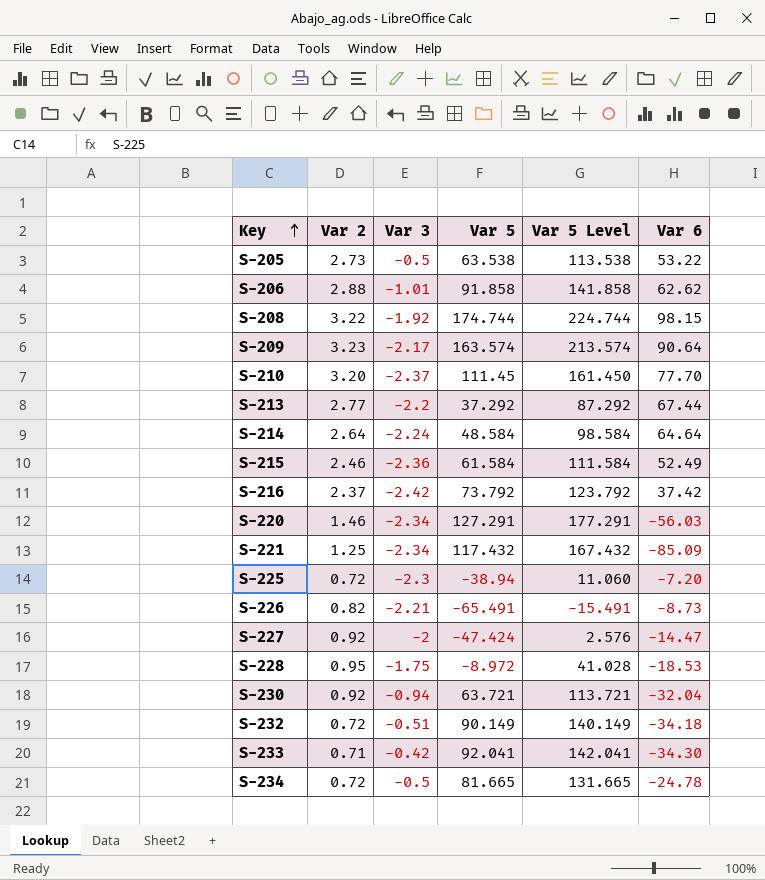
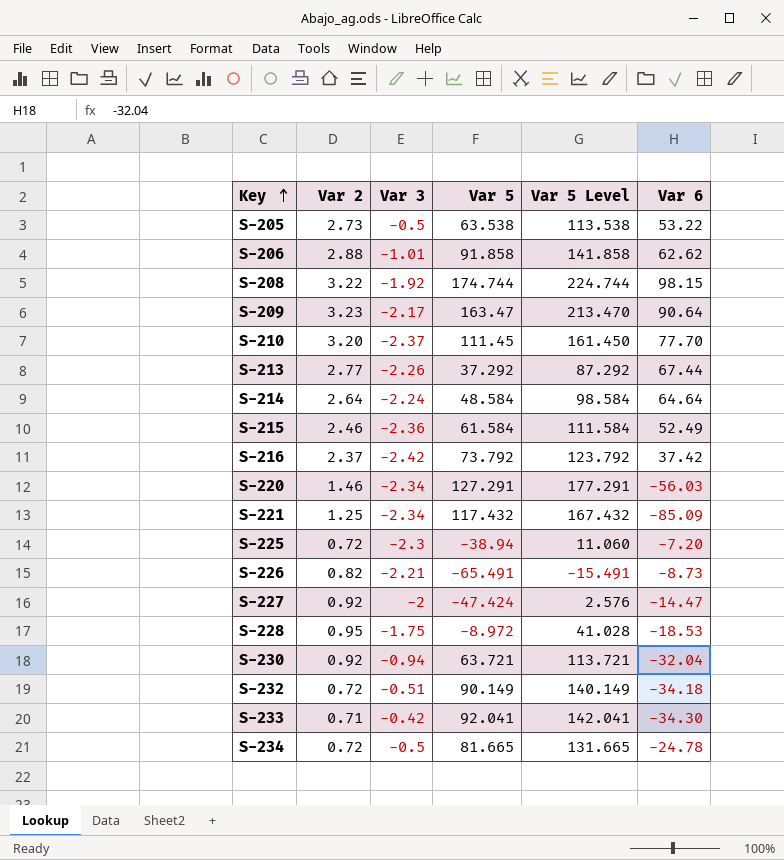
S-209 | Var 5: 163.574 -> 163.47
S-209 | Var 5 Level: 213.574 -> 213.470
S-213 | Var 3: -2.2 -> -2.26

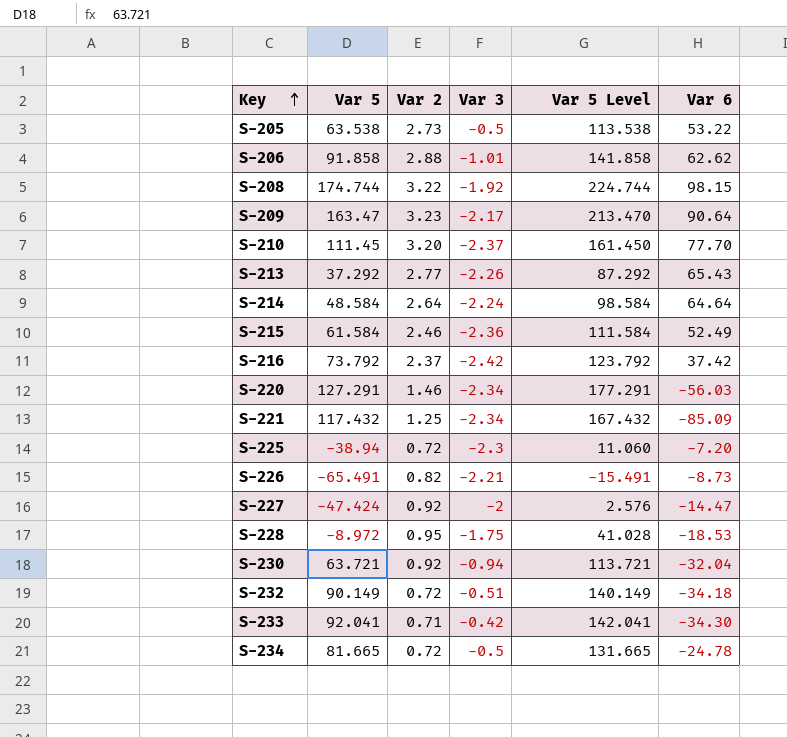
column Var 5 | position: 4 -> 2
S-213 | Var 6: 67.44 -> 65.43

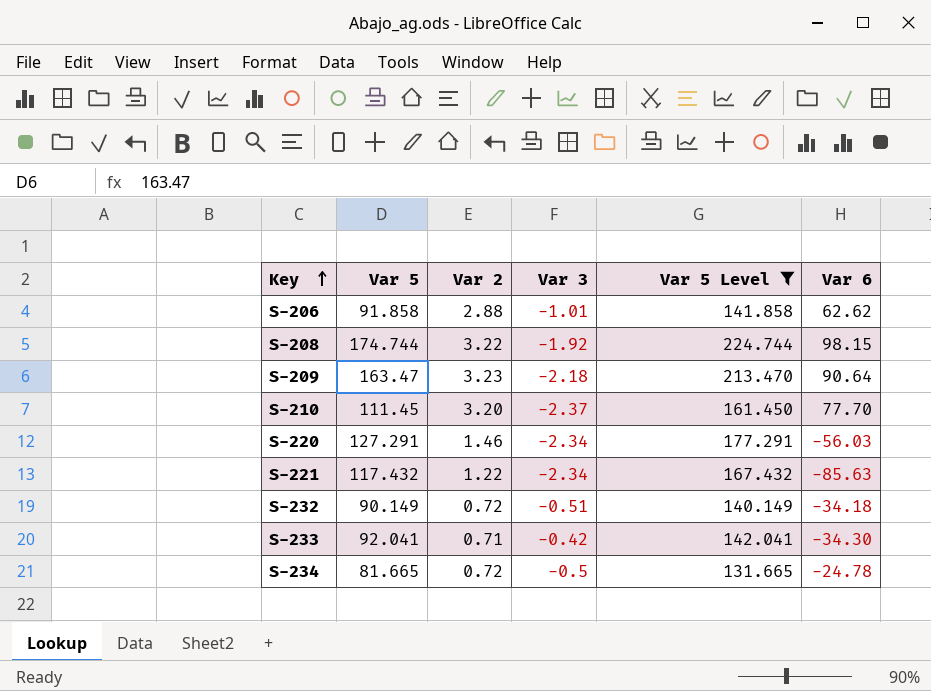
filter: none -> Var 5 Level >= 131.665
S-209 | Var 3: -2.17 -> -2.18
S-221 | Var 2: 1.25 -> 1.22
S-221 | Var 6: -85.09 -> -85.63

